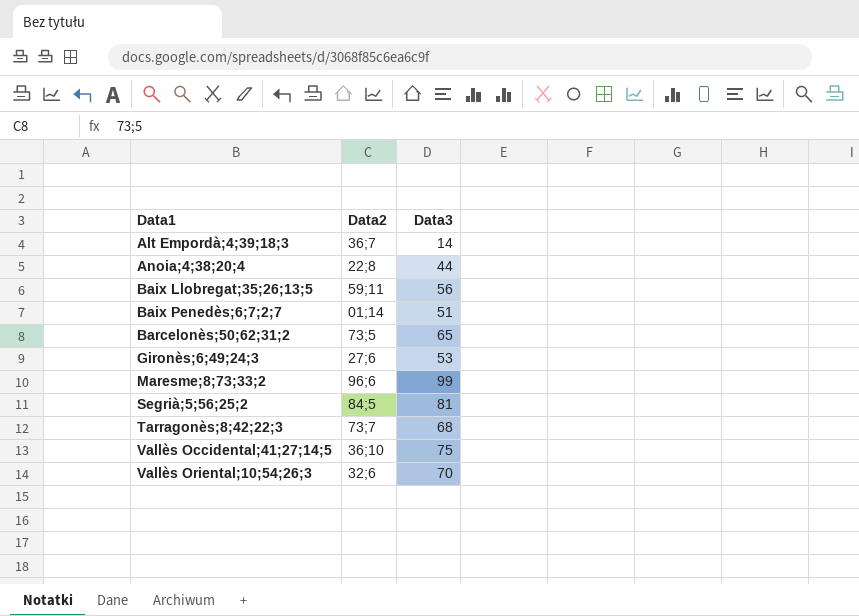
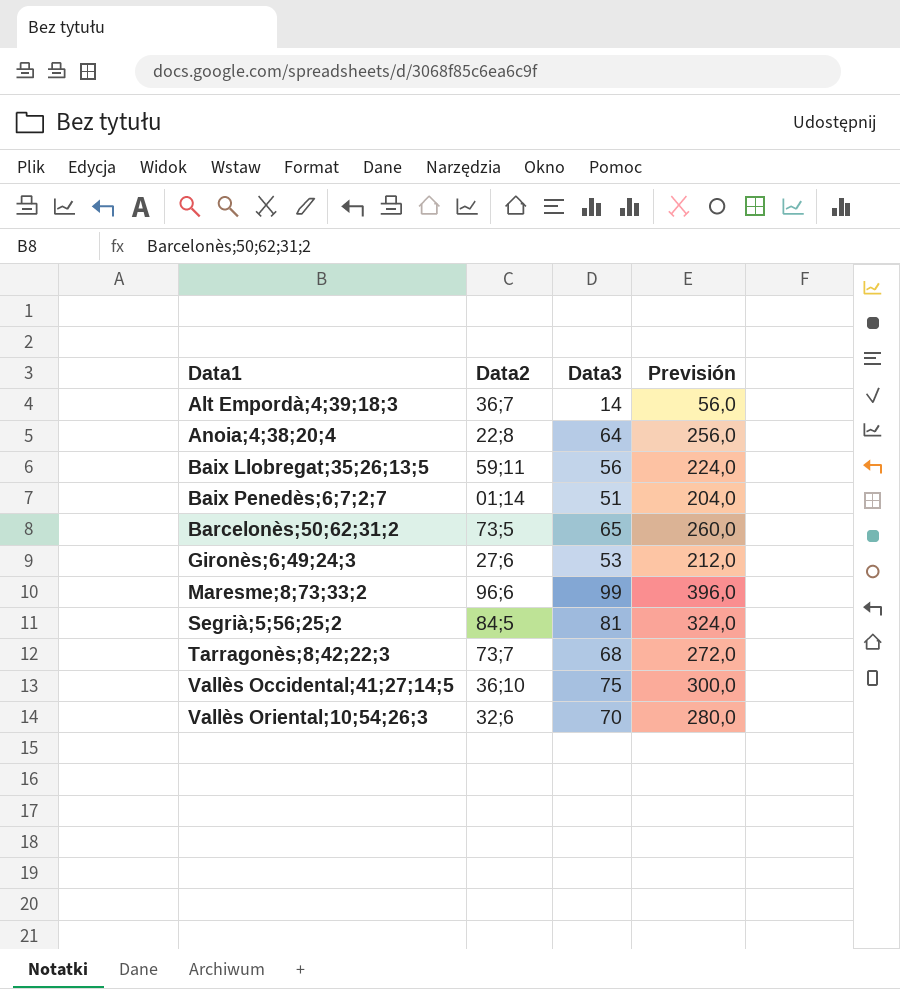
column Previsión | formula: none -> [Data3] * 4
Anoia;4;38;20;4 | Data3: 44 -> 64

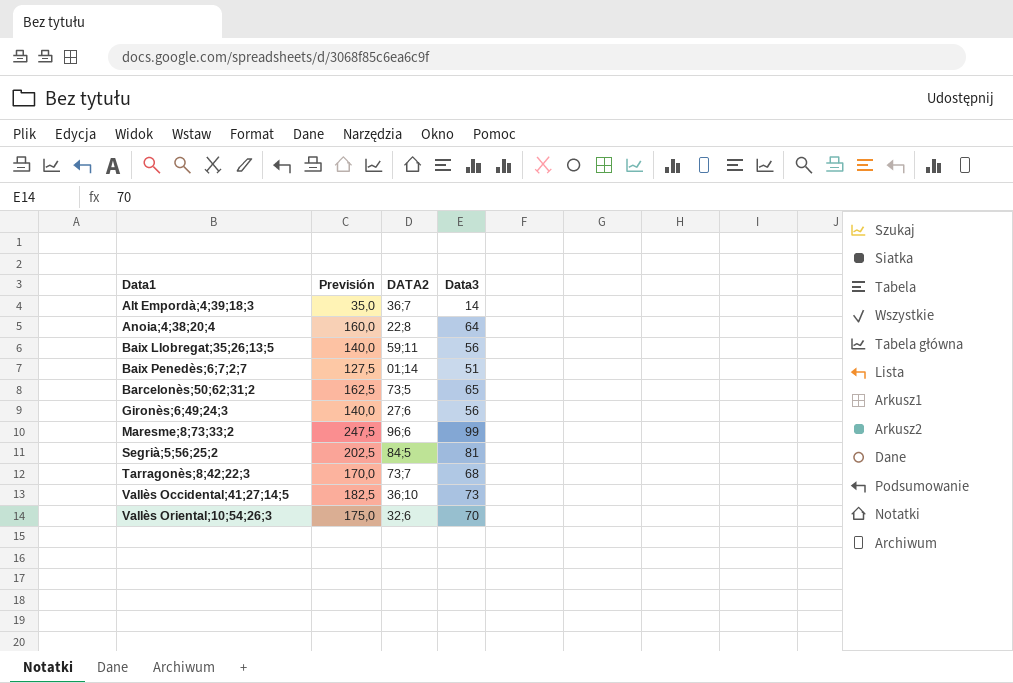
column Previsión | formula: [Data3] * 4 -> [Data3] * 2,5
column Previsión | position: 4 -> 2
column name: Data2 -> DATA2
Gironès;6;49;24;3 | Data3: 53 -> 56
Vallès Occidental;41;27;14;5 | Data3: 75 -> 73

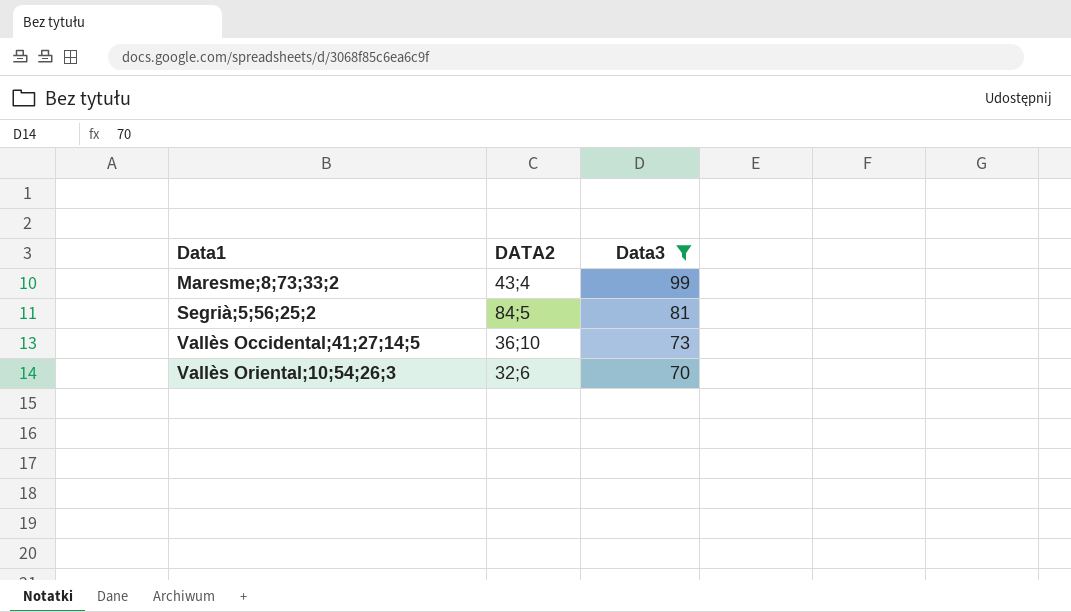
filter: none -> Data3 >= 70
column Previsión | formula: [Data3] * 2,5 -> none
Maresme;8;73;33;2 | DATA2: 96;6 -> 43;4

